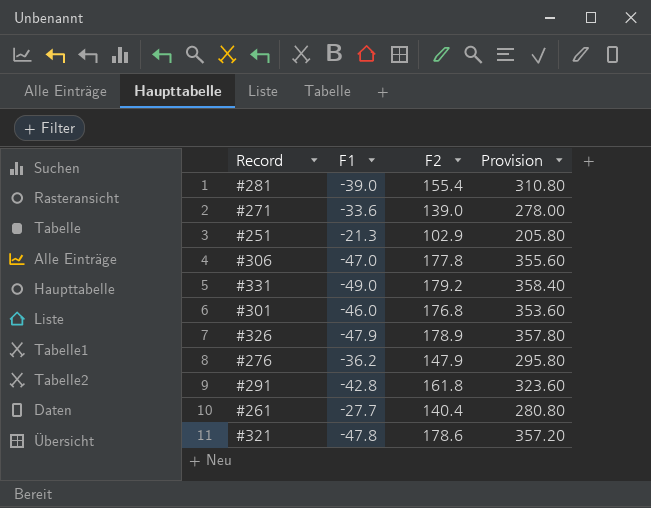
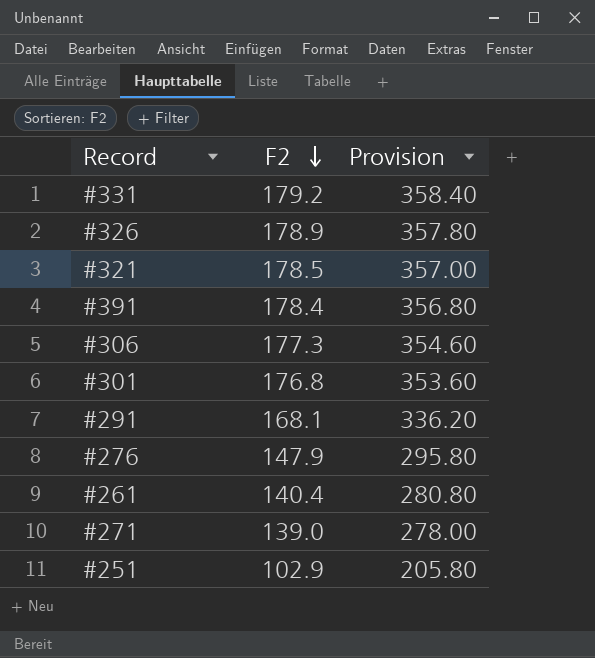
row order: none -> F2 descending
column F1 | position: 2 -> none
row #281: -39.0 | 155.4 | 310.80 -> none
#321 | F2: 178.6 -> 178.5
#321 | Provision: 357.20 -> 357.00
row #391: none -> 178.4 | 356.80
#306 | F2: 177.8 -> 177.3
#306 | Provision: 355.60 -> 354.60
#291 | F2: 161.8 -> 168.1
#291 | Provision: 323.60 -> 336.20

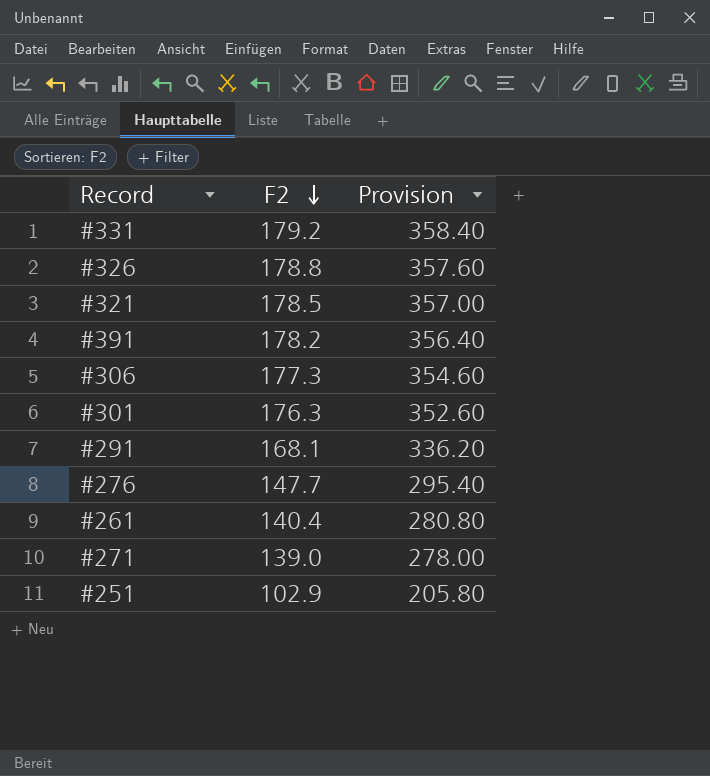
#326 | F2: 178.9 -> 178.8
#326 | Provision: 357.80 -> 357.60
#391 | F2: 178.4 -> 178.2
#391 | Provision: 356.80 -> 356.40
#301 | F2: 176.8 -> 176.3
#301 | Provision: 353.60 -> 352.60
#276 | F2: 147.9 -> 147.7
#276 | Provision: 295.80 -> 295.40

